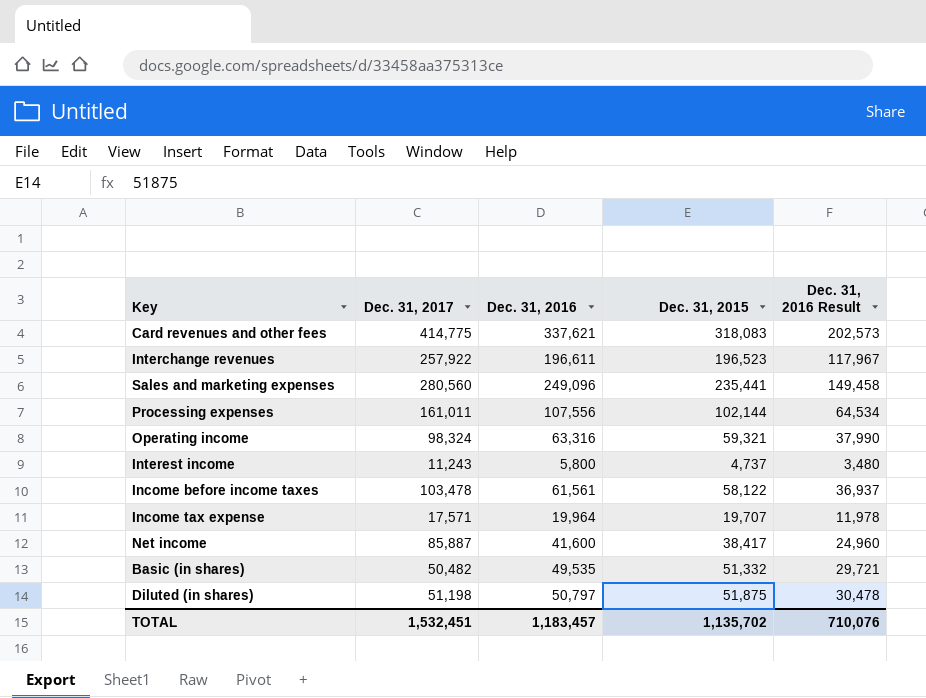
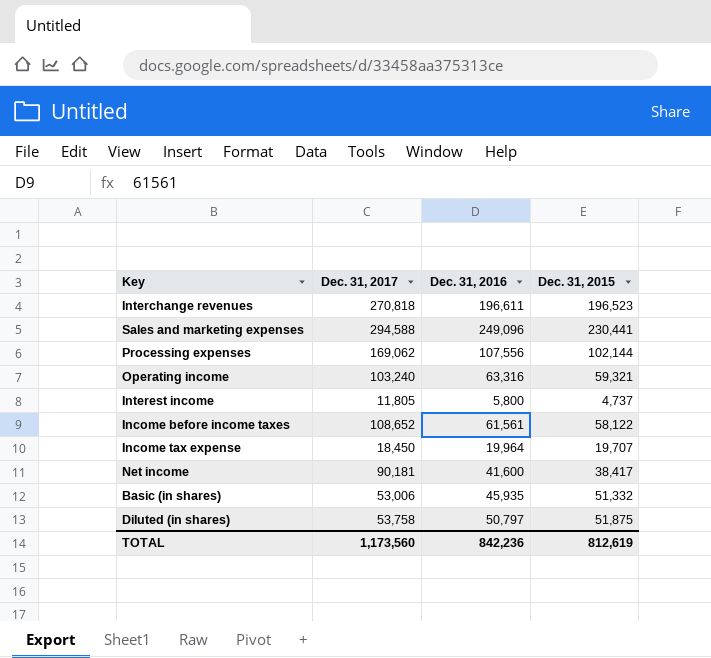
column Dec. 31, 2016 Result | formula: [Dec. 31, 2016] * 0.6 -> none
row Card revenues and other fees: 414,775 | 337,621 | 318,083 | 202,573 -> none
Interchange revenues | Dec. 31, 2017: 257,922 -> 270,818
Sales and marketing expenses | Dec. 31, 2017: 280,560 -> 294,588
Sales and marketing expenses | Dec. 31, 2015: 235,441 -> 230,441
Processing expenses | Dec. 31, 2017: 161,011 -> 169,062
Operating income | Dec. 31, 2017: 98,324 -> 103,240
Interest income | Dec. 31, 2017: 11,243 -> 11,805
Income before income taxes | Dec. 31, 2017: 103,478 -> 108,652
Income tax expense | Dec. 31, 2017: 17,571 -> 18,450
Net income | Dec. 31, 2017: 85,887 -> 90,181
Basic (in shares) | Dec. 31, 2017: 50,482 -> 53,006
Basic (in shares) | Dec. 31, 2016: 49,535 -> 45,935
Diluted (in shares) | Dec. 31, 2017: 51,198 -> 53,758
TOTAL | Dec. 31, 2017: 1,532,451 -> 1,173,560
TOTAL | Dec. 31, 2016: 1,183,457 -> 842,236
TOTAL | Dec. 31, 2015: 1,135,702 -> 812,619

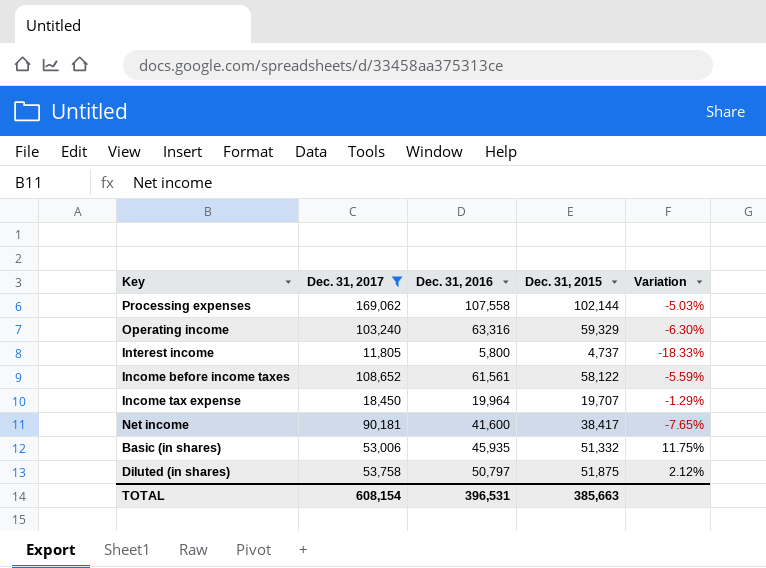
filter: none -> Dec. 31, 2017 <= 169,062
column Variation | formula: none -> ([Dec. 31, 2015] - [Dec. 31, 2016]) / [Dec. 31, 2016]
Processing expenses | Dec. 31, 2016: 107,556 -> 107,558
Operating income | Dec. 31, 2015: 59,321 -> 59,329
TOTAL | Dec. 31, 2017: 1,173,560 -> 608,154
TOTAL | Dec. 31, 2016: 842,236 -> 396,531
TOTAL | Dec. 31, 2015: 812,619 -> 385,663

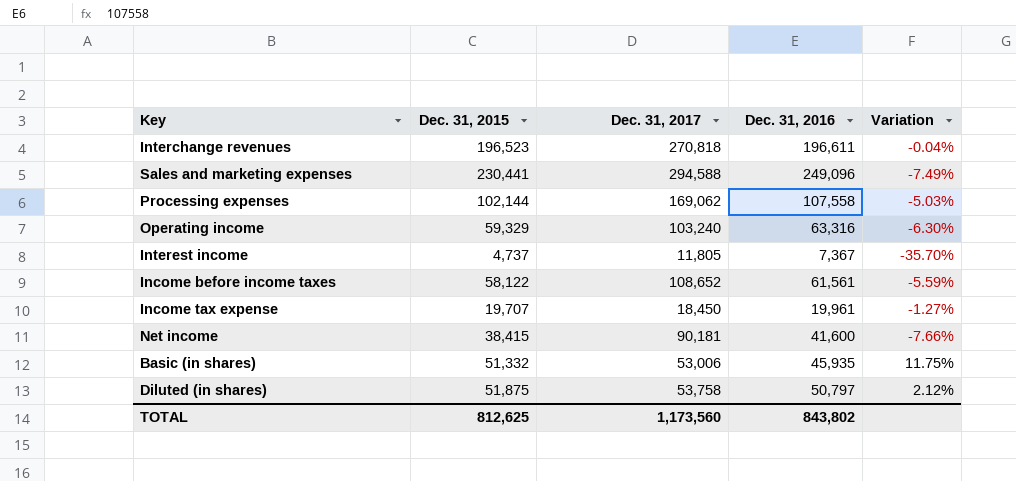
filter: Dec. 31, 2017 <= 169,062 -> none
column Dec. 31, 2015 | position: 4 -> 2
Interest income | Dec. 31, 2016: 5,800 -> 7,367
Interest income | Variation: -18.33% -> -35.70%
Income tax expense | Dec. 31, 2016: 19,964 -> 19,961
Income tax expense | Variation: -1.29% -> -1.27%
Net income | Dec. 31, 2015: 38,417 -> 38,415
Net income | Variation: -7.65% -> -7.66%
TOTAL | Dec. 31, 2015: 385,663 -> 812,625
TOTAL | Dec. 31, 2017: 608,154 -> 1,173,560
TOTAL | Dec. 31, 2016: 396,531 -> 843,802

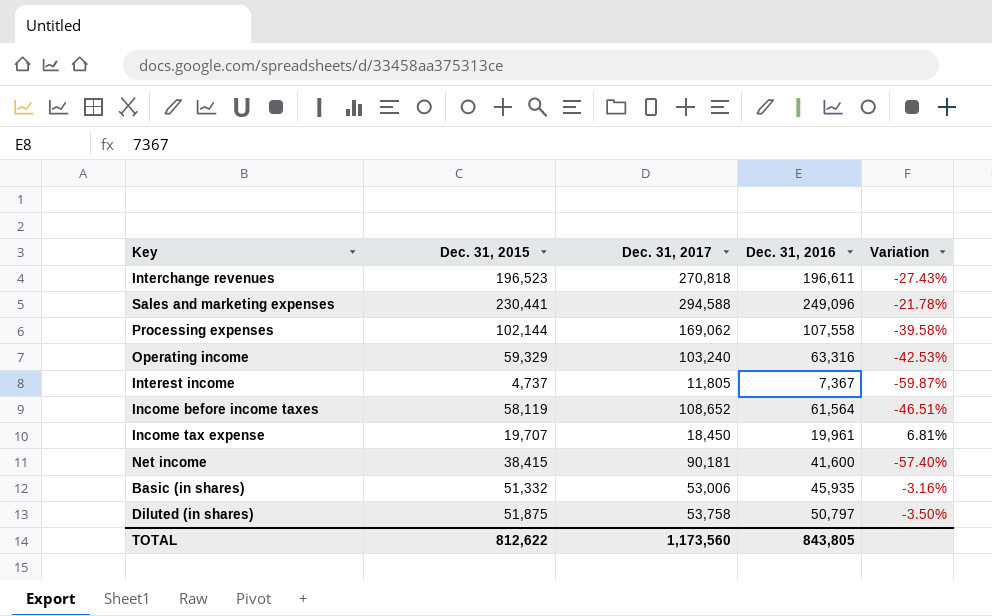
column Variation | formula: ([Dec. 31, 2015] - [Dec. 31, 2016]) / [Dec. 31, 2016] -> ([Dec. 31, 2015] - [Dec. 31, 2017]) / [Dec. 31, 2017]
Income before income taxes | Dec. 31, 2015: 58,122 -> 58,119
Income before income taxes | Dec. 31, 2016: 61,561 -> 61,564
TOTAL | Dec. 31, 2015: 812,625 -> 812,622
TOTAL | Dec. 31, 2016: 843,802 -> 843,805

